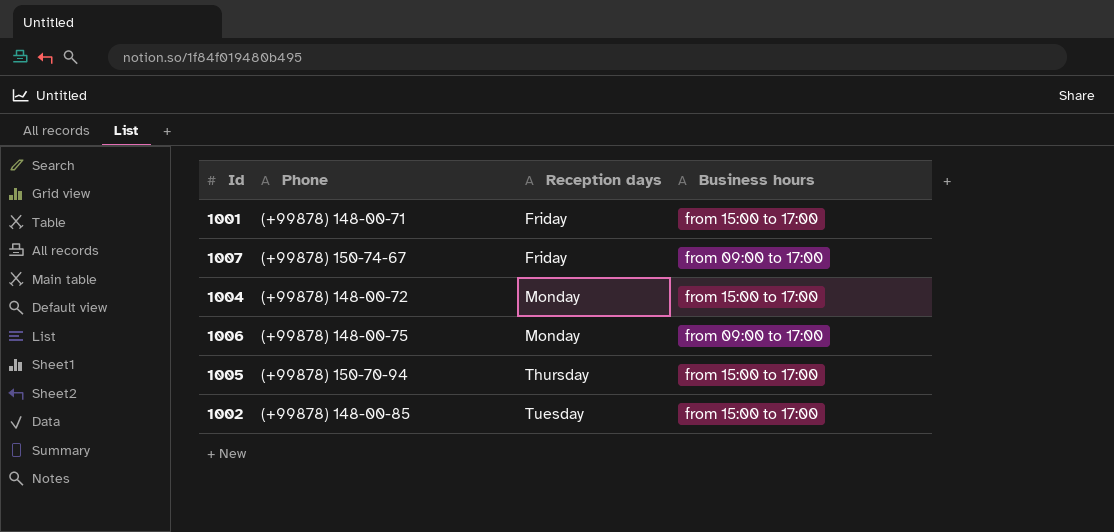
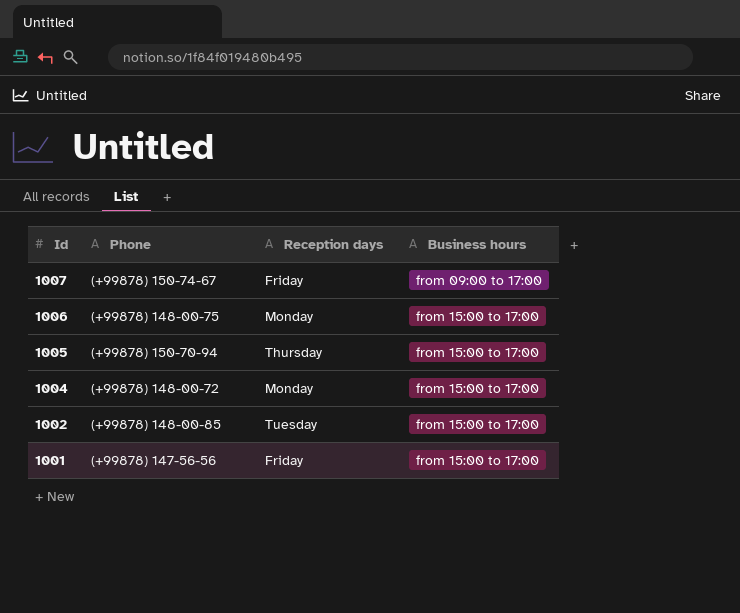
row order: Reception days ascending -> Id descending
1006 | Business hours: from 09:00 to 17:00 -> from 15:00 to 17:00
1001 | Phone: (+99878) 148-00-71 -> (+99878) 147-56-56

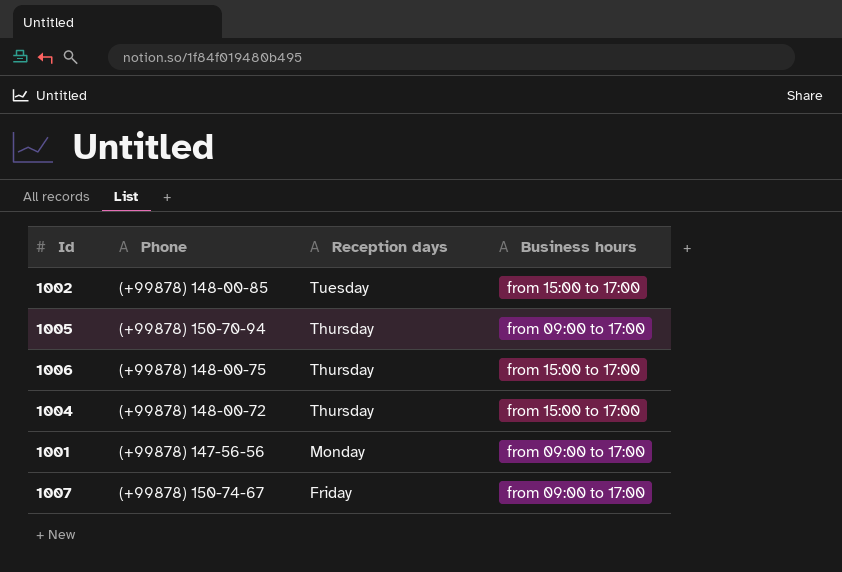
row order: Id descending -> Reception days descending
1005 | Business hours: from 15:00 to 17:00 -> from 09:00 to 17:00
1006 | Reception days: Monday -> Thursday
1004 | Reception days: Monday -> Thursday
1001 | Reception days: Friday -> Monday
1001 | Business hours: from 15:00 to 17:00 -> from 09:00 to 17:00

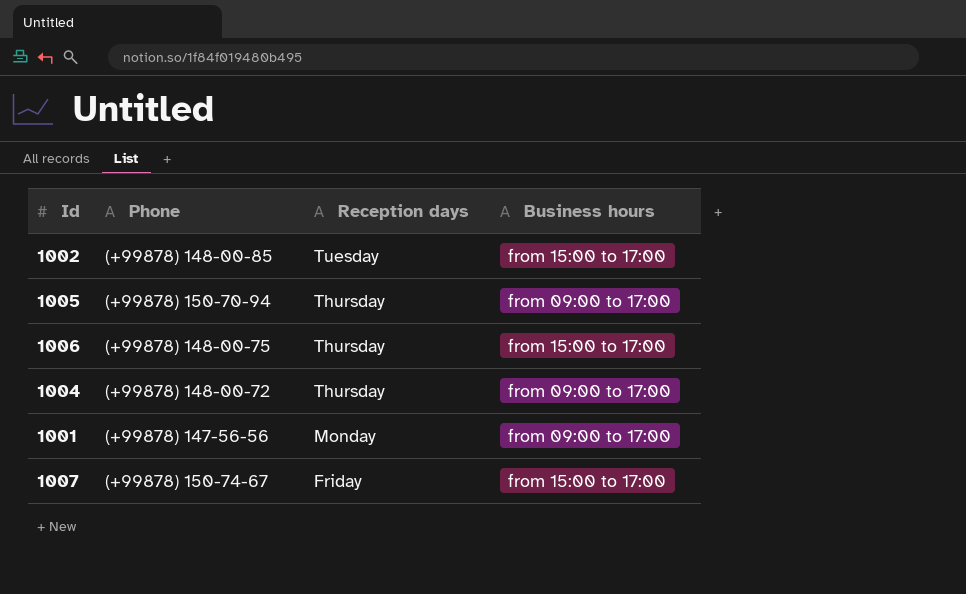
1004 | Business hours: from 15:00 to 17:00 -> from 09:00 to 17:00
1007 | Business hours: from 09:00 to 17:00 -> from 15:00 to 17:00

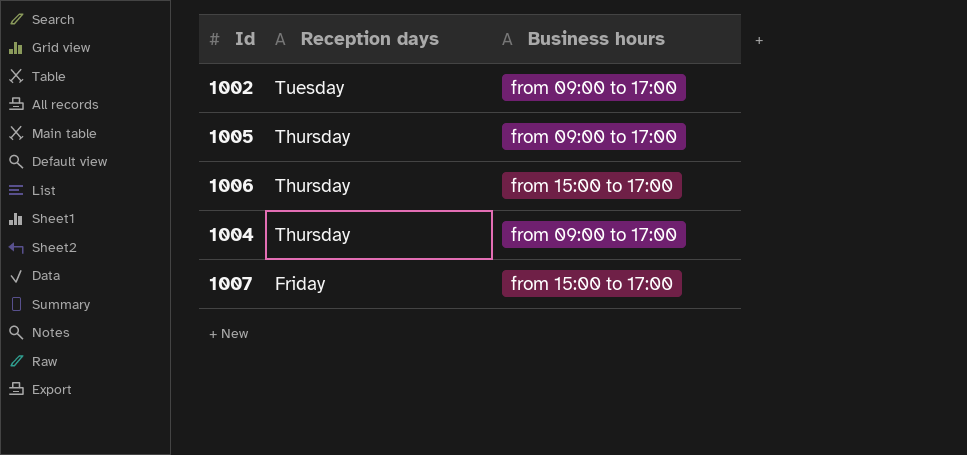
column Phone | position: 2 -> none
row 1001: (+99878) 147-56-56 | Monday | from 09:00 to 17:00 -> none
1002 | Business hours: from 15:00 to 17:00 -> from 09:00 to 17:00

